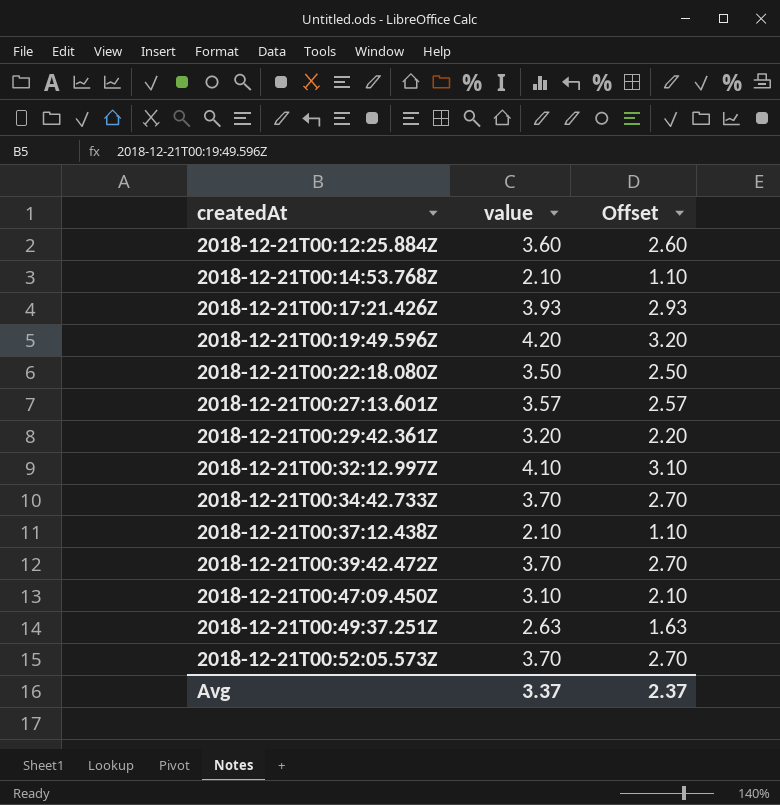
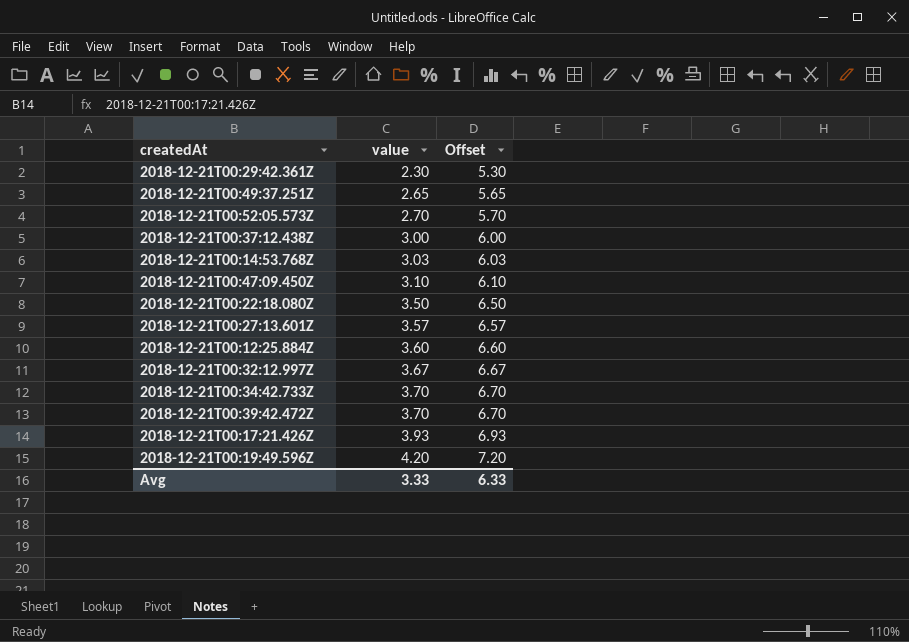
row order: createdAt ascending -> value ascending
column Offset | formula: [value] - 1 -> [value] + 3
2018-12-21T00:29:42.361Z | value: 3.20 -> 2.30
2018-12-21T00:49:37.251Z | value: 2.63 -> 2.65
2018-12-21T00:52:05.573Z | value: 3.70 -> 2.70
2018-12-21T00:37:12.438Z | value: 2.10 -> 3.00
2018-12-21T00:14:53.768Z | value: 2.10 -> 3.03
2018-12-21T00:32:12.997Z | value: 4.10 -> 3.67
Avg | value: 3.37 -> 3.33
Avg | Offset: 2.37 -> 6.33

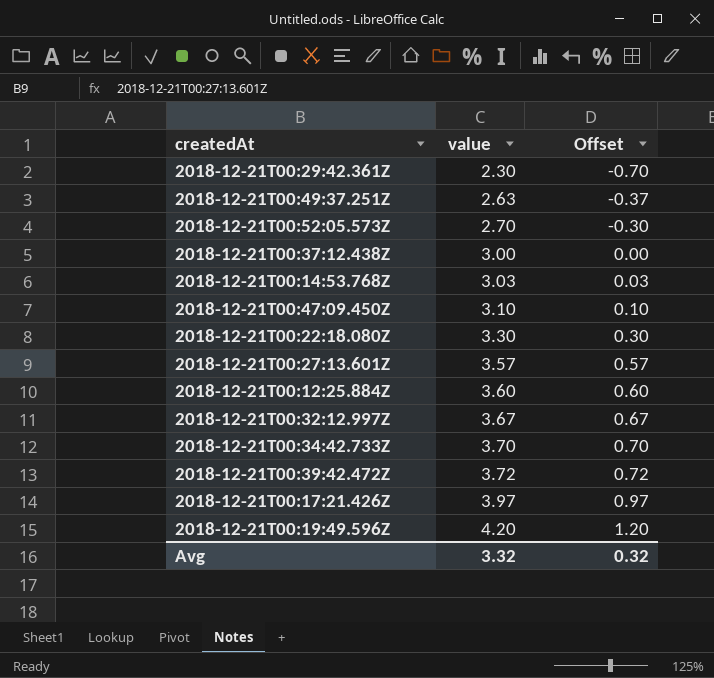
column Offset | formula: [value] + 3 -> [value] - 3
2018-12-21T00:49:37.251Z | value: 2.65 -> 2.63
2018-12-21T00:22:18.080Z | value: 3.50 -> 3.30
2018-12-21T00:39:42.472Z | value: 3.70 -> 3.72
2018-12-21T00:17:21.426Z | value: 3.93 -> 3.97
Avg | value: 3.33 -> 3.32
Avg | Offset: 6.33 -> 0.32

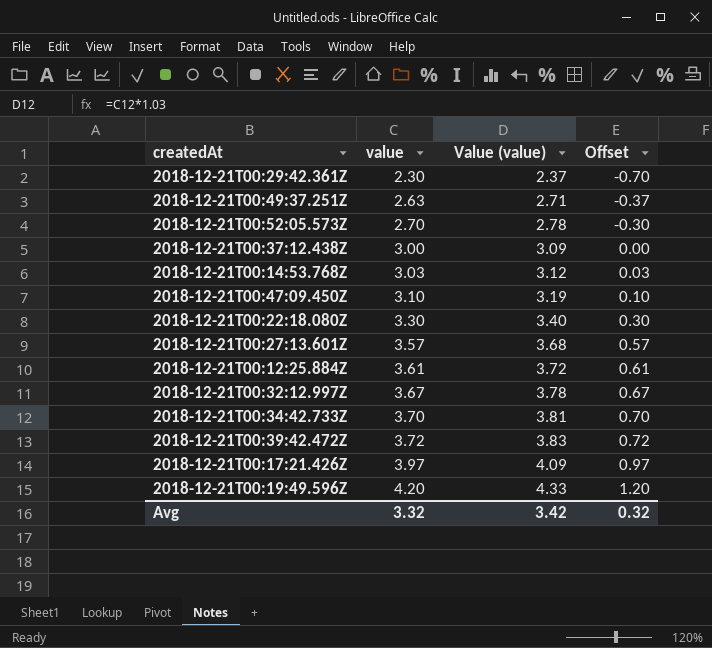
column Value (value) | formula: none -> [value] * 1.03
2018-12-21T00:12:25.884Z | value: 3.60 -> 3.61
2018-12-21T00:12:25.884Z | Offset: 0.60 -> 0.61

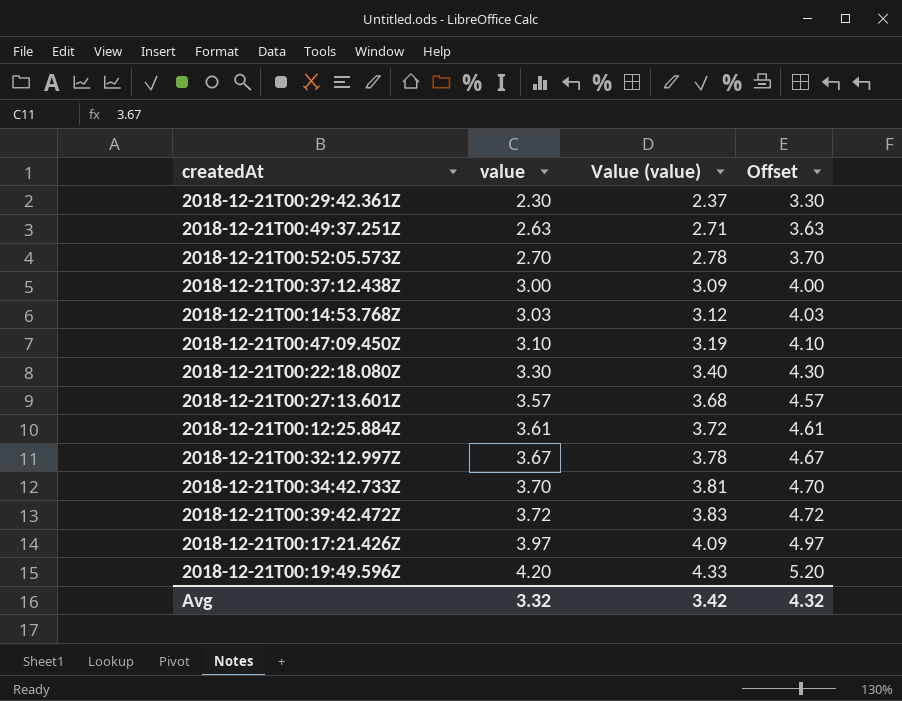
column Offset | formula: [value] - 3 -> [value] + 1
Avg | Offset: 0.32 -> 4.32

